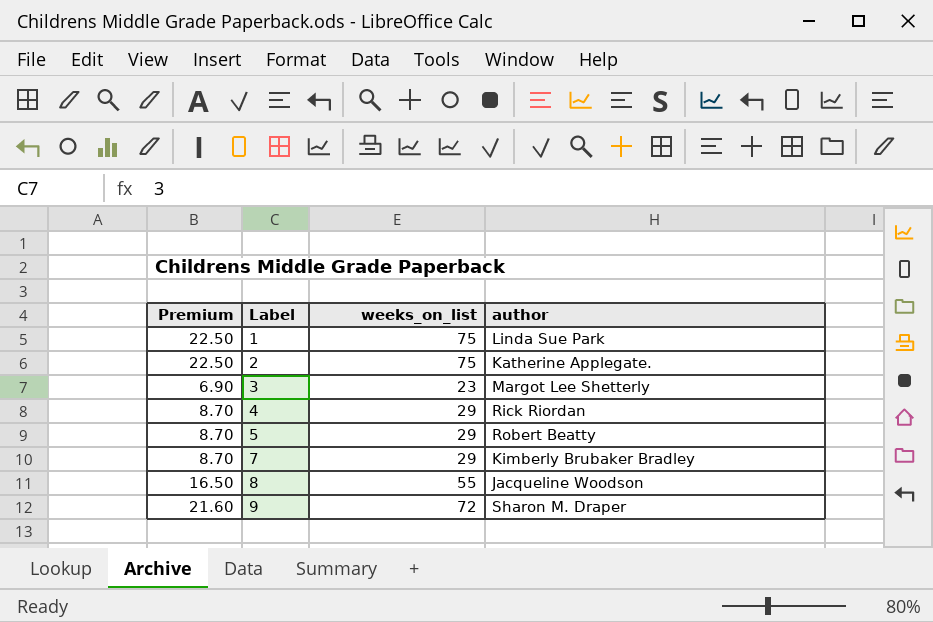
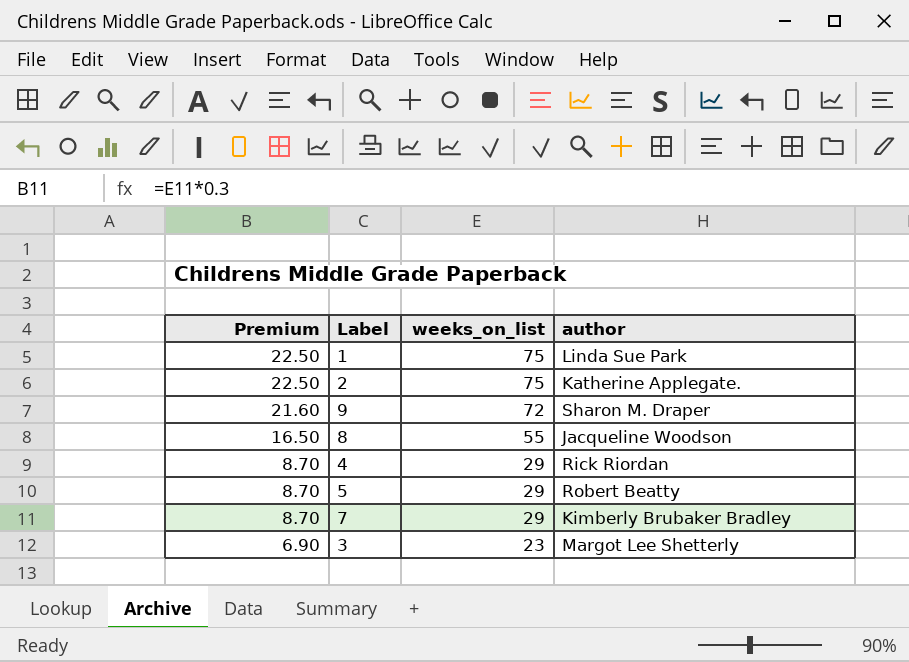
row order: Label ascending -> Premium descending

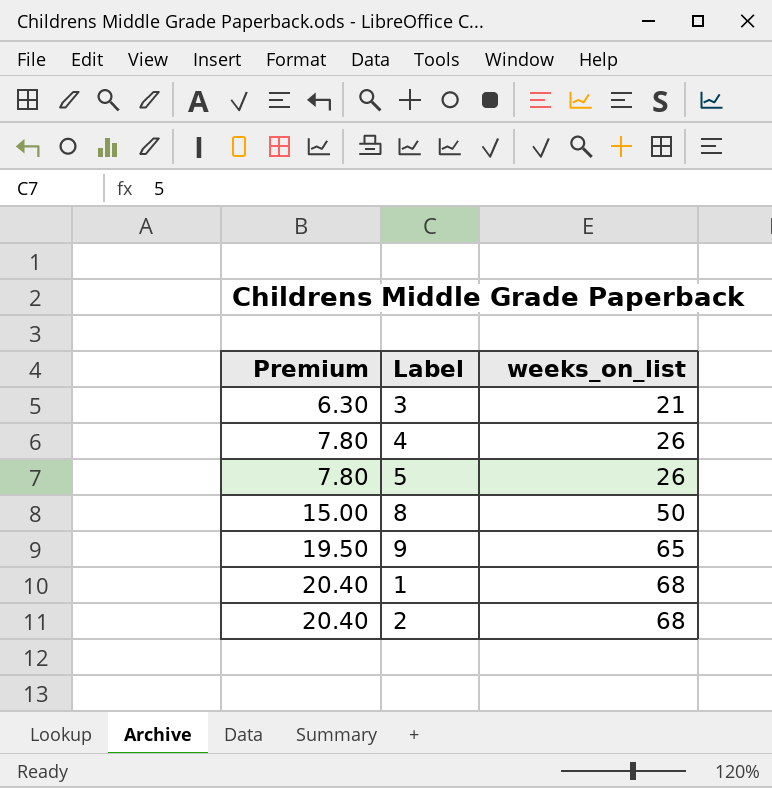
row order: Premium descending -> Premium ascending
column author | position: 4 -> none
row 7: 8.70 | 29 | Kimberly Brubaker Bradley -> none
3 | Premium: 6.90 -> 6.30
3 | weeks_on_list: 23 -> 21
4 | Premium: 8.70 -> 7.80
4 | weeks_on_list: 29 -> 26
5 | Premium: 8.70 -> 7.80
5 | weeks_on_list: 29 -> 26
8 | Premium: 16.50 -> 15.00
8 | weeks_on_list: 55 -> 50
9 | Premium: 21.60 -> 19.50
9 | weeks_on_list: 72 -> 65
1 | Premium: 22.50 -> 20.40
1 | weeks_on_list: 75 -> 68
2 | Premium: 22.50 -> 20.40
2 | weeks_on_list: 75 -> 68

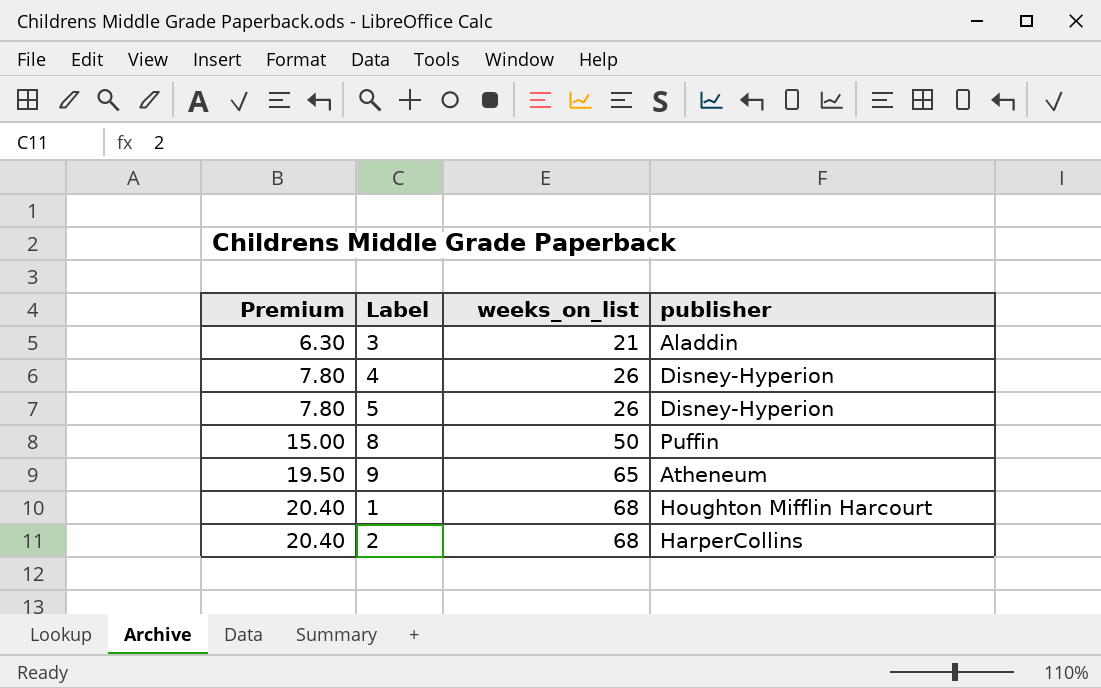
column publisher | position: none -> 4

